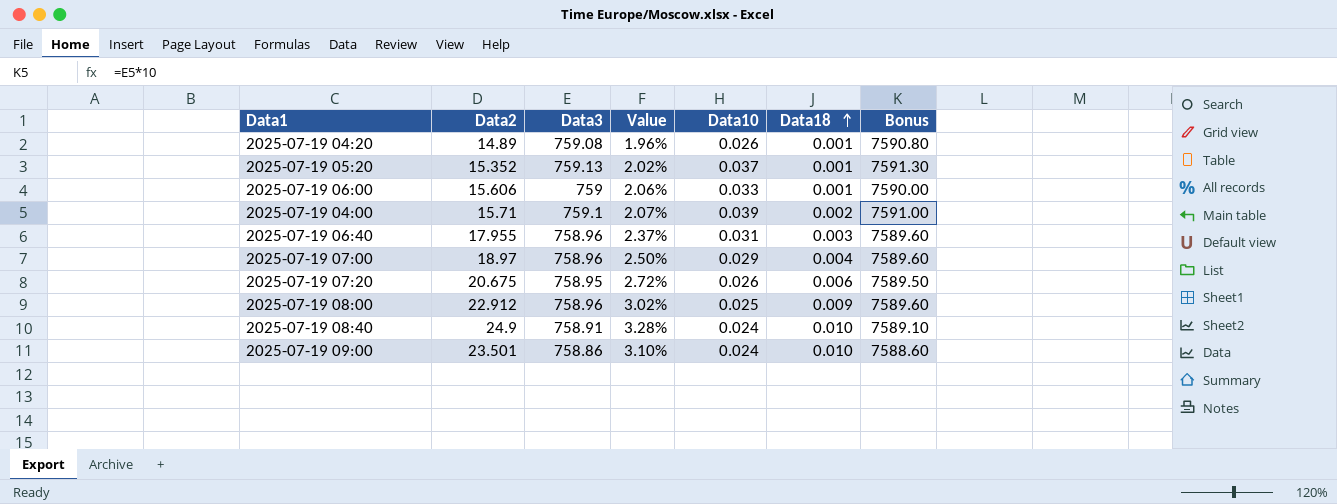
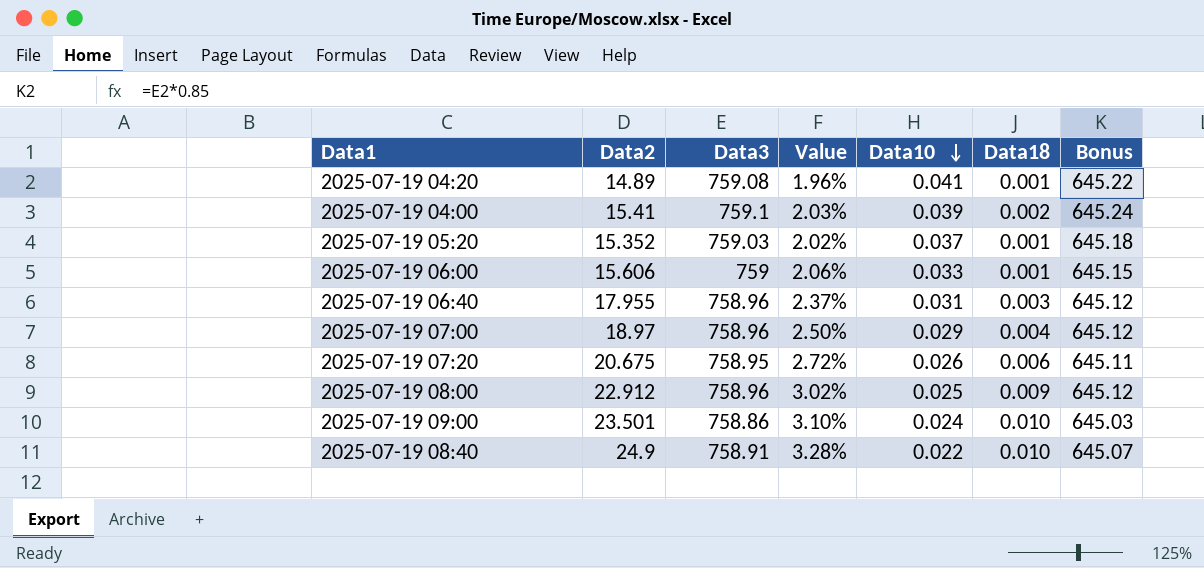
row order: Data18 ascending -> Data10 descending
column Bonus | formula: [Data3] * 10 -> [Data3] * 0.85
2025-07-19 04:20 | Data10: 0.026 -> 0.041
2025-07-19 04:00 | Data2: 15.71 -> 15.41
2025-07-19 04:00 | Value: 2.07% -> 2.03%
2025-07-19 05:20 | Data3: 759.13 -> 759.03
2025-07-19 08:40 | Data10: 0.024 -> 0.022

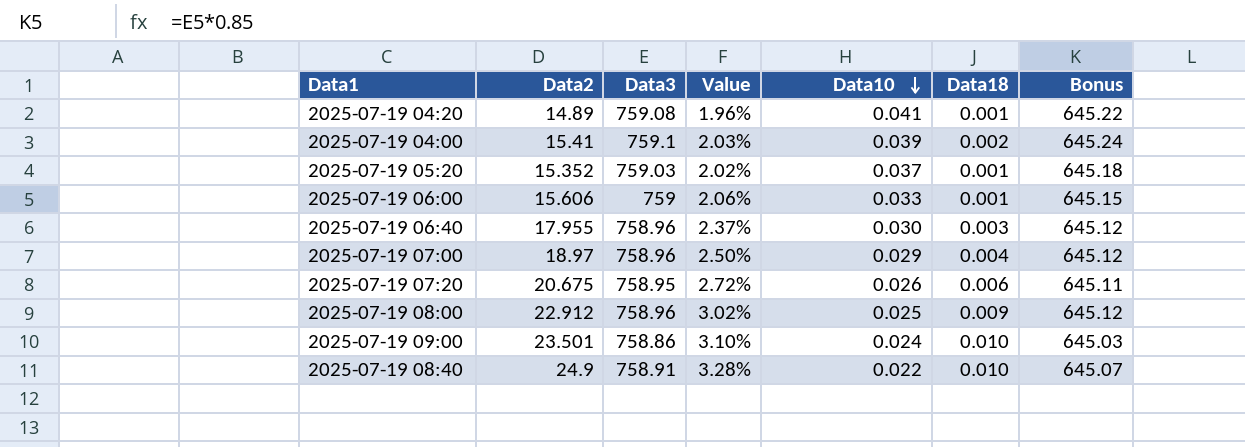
2025-07-19 06:40 | Data10: 0.031 -> 0.030

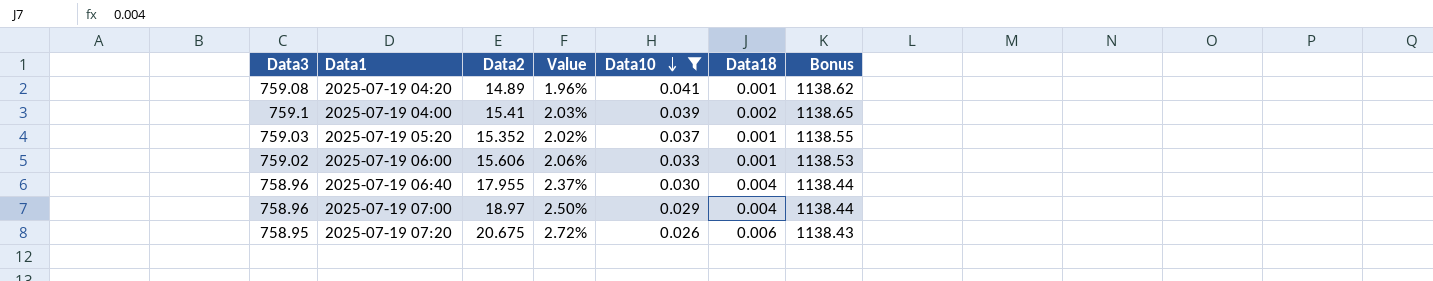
filter: none -> Data10 >= 0.026
column Data3 | position: 3 -> 1
column Bonus | formula: [Data3] * 0.85 -> [Data3] * 1.5
2025-07-19 06:00 | Data3: 759 -> 759.02
2025-07-19 06:40 | Data18: 0.003 -> 0.004

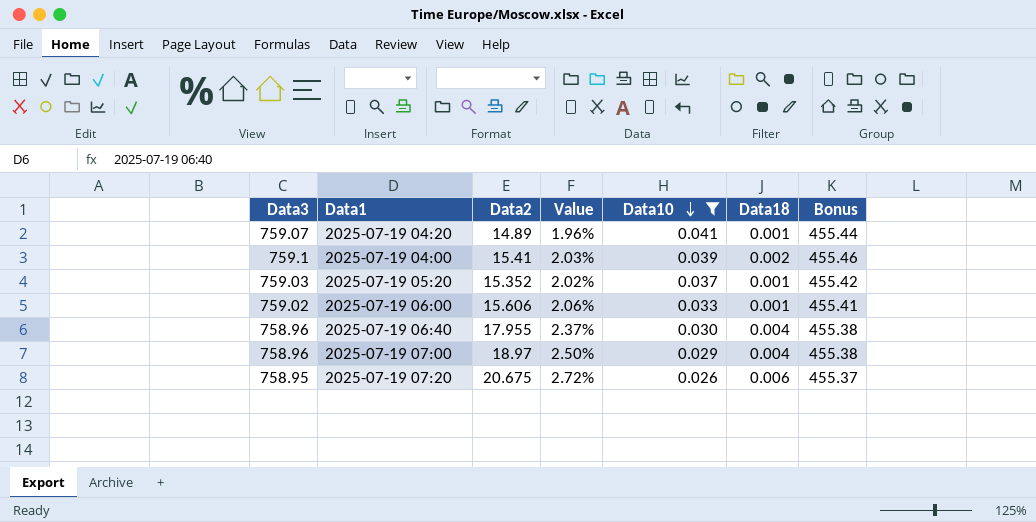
column Bonus | formula: [Data3] * 1.5 -> [Data3] * 0.6
2025-07-19 04:20 | Data3: 759.08 -> 759.07

